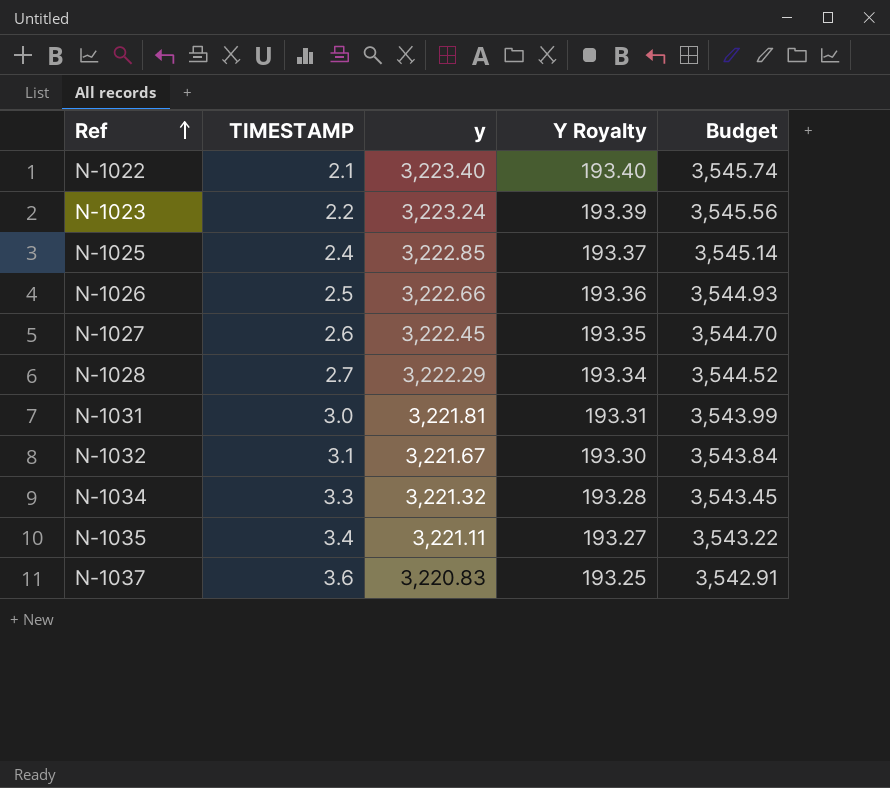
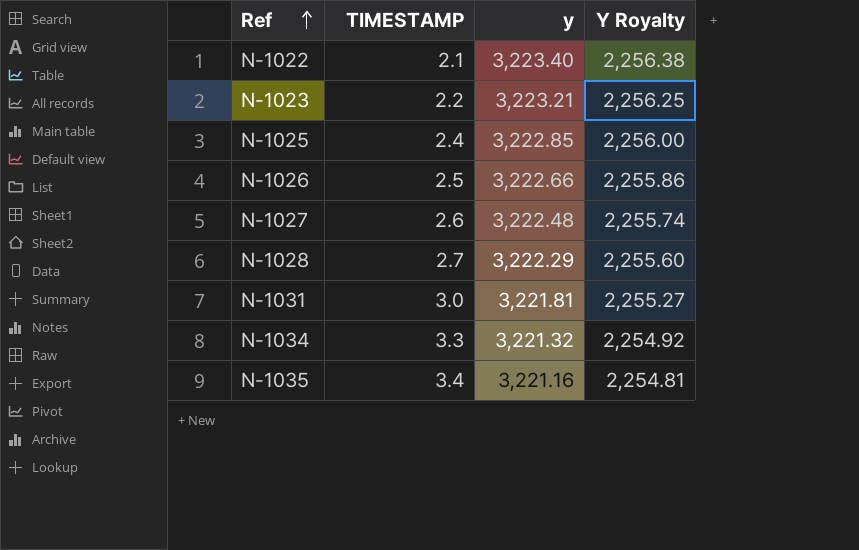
column Budget | formula: [y] * 1.1 -> none
column Y Royalty | formula: [y] * 0.06 -> [y] * 0.7
row N-1032: 3.1 | 3,221.67 | 193.30 | 3,543.84 -> none
row N-1037: 3.6 | 3,220.83 | 193.25 | 3,542.91 -> none
N-1023 | y: 3,223.24 -> 3,223.21
N-1027 | y: 3,222.45 -> 3,222.48
N-1035 | y: 3,221.11 -> 3,221.16

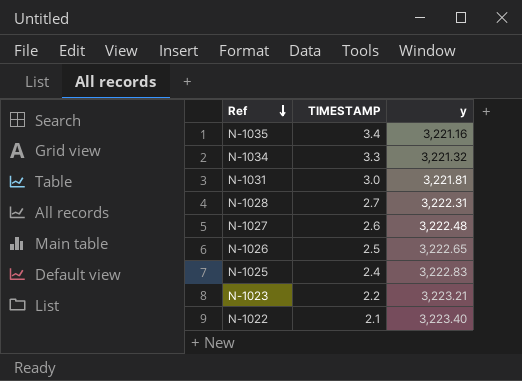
row order: Ref ascending -> Ref descending
column Y Royalty | formula: [y] * 0.7 -> none
N-1028 | y: 3,222.29 -> 3,222.31
N-1026 | y: 3,222.66 -> 3,222.65
N-1025 | y: 3,222.85 -> 3,222.83

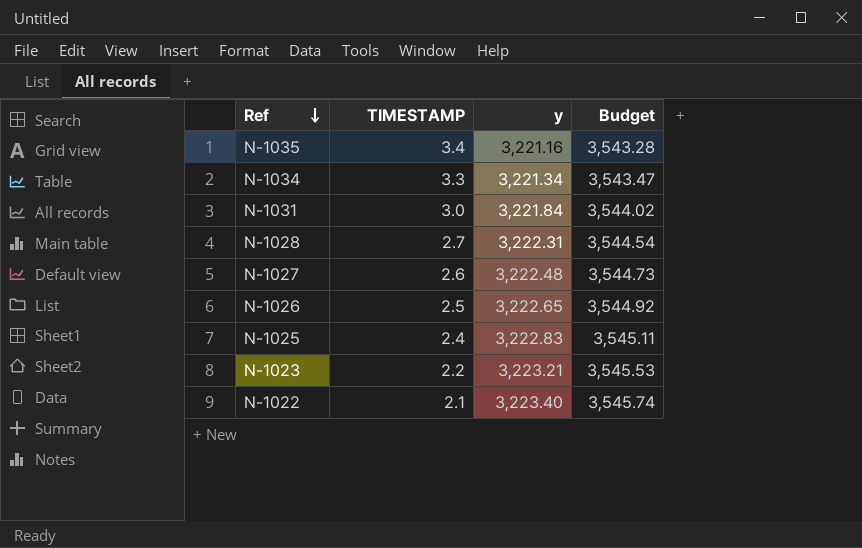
column Budget | formula: none -> [y] * 1.1
N-1034 | y: 3,221.32 -> 3,221.34
N-1031 | y: 3,221.81 -> 3,221.84

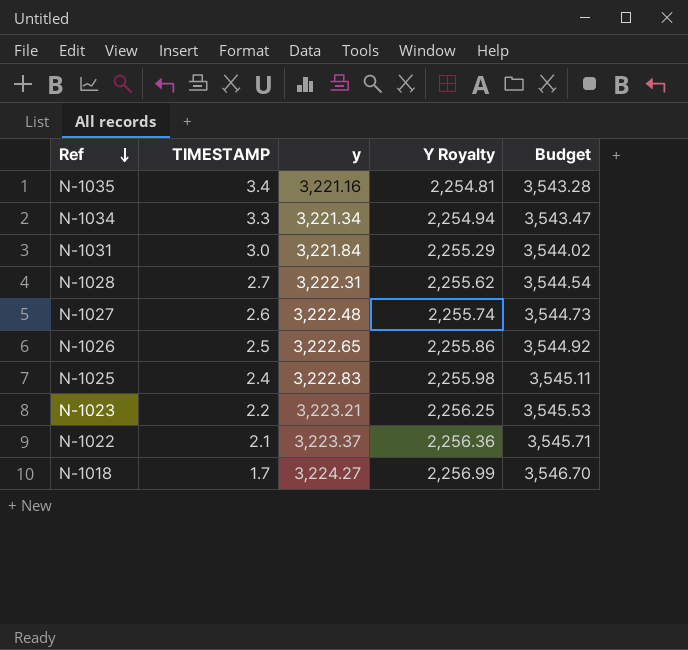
column Y Royalty | formula: none -> [y] * 0.7
N-1022 | y: 3,223.40 -> 3,223.37
N-1022 | Budget: 3,545.74 -> 3,545.71
row N-1018: none -> 1.7 | 3,224.27 | 2,256.99 | 3,546.70

